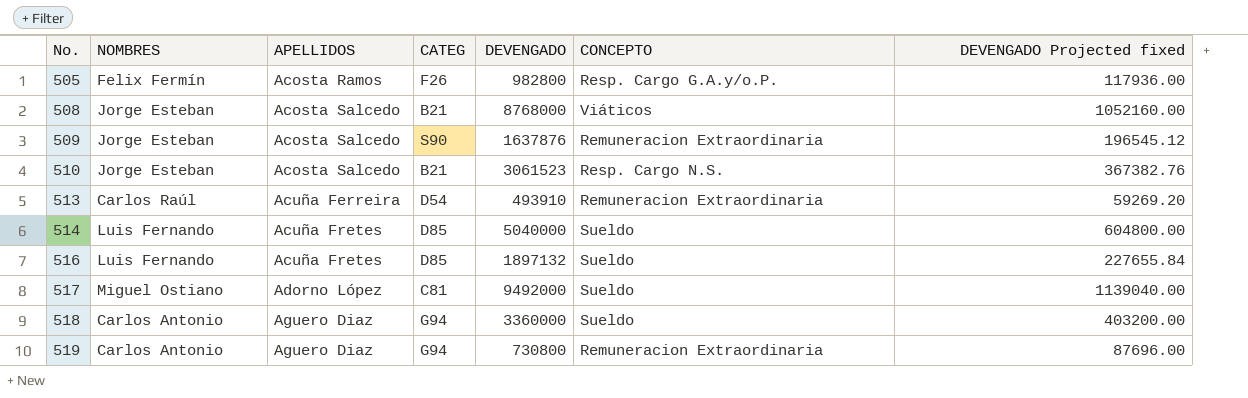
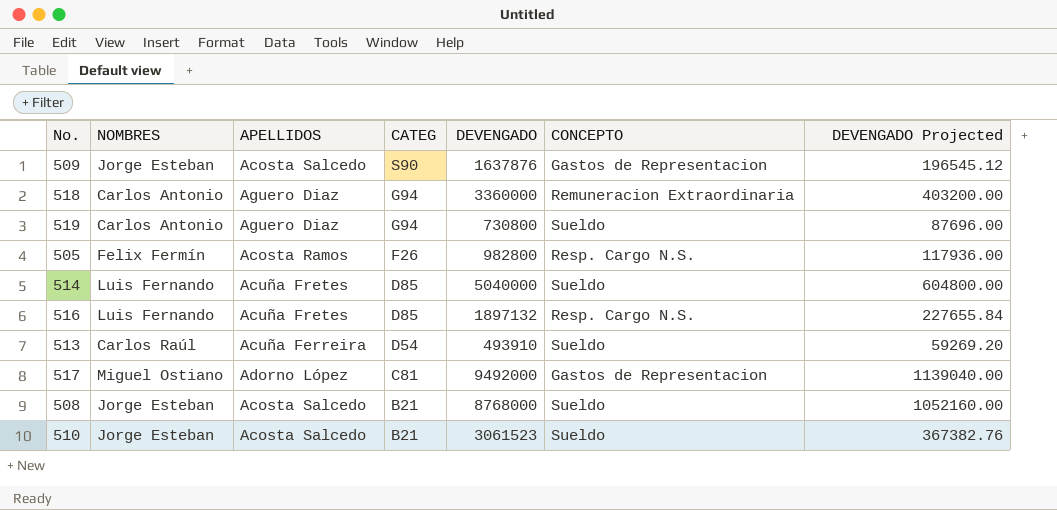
row order: No. ascending -> CATEG descending
column name: DEVENGADO Projected fixed -> DEVENGADO Projected
509 | CONCEPTO: Remuneracion Extraordinaria -> Gastos de Representacion
518 | CONCEPTO: Sueldo -> Remuneracion Extraordinaria
519 | CONCEPTO: Remuneracion Extraordinaria -> Sueldo
505 | CONCEPTO: Resp. Cargo G.A.y/o.P. -> Resp. Cargo N.S.
516 | CONCEPTO: Sueldo -> Resp. Cargo N.S.
513 | CONCEPTO: Remuneracion Extraordinaria -> Sueldo
517 | CONCEPTO: Sueldo -> Gastos de Representacion
508 | CONCEPTO: Viáticos -> Sueldo
510 | CONCEPTO: Resp. Cargo N.S. -> Sueldo

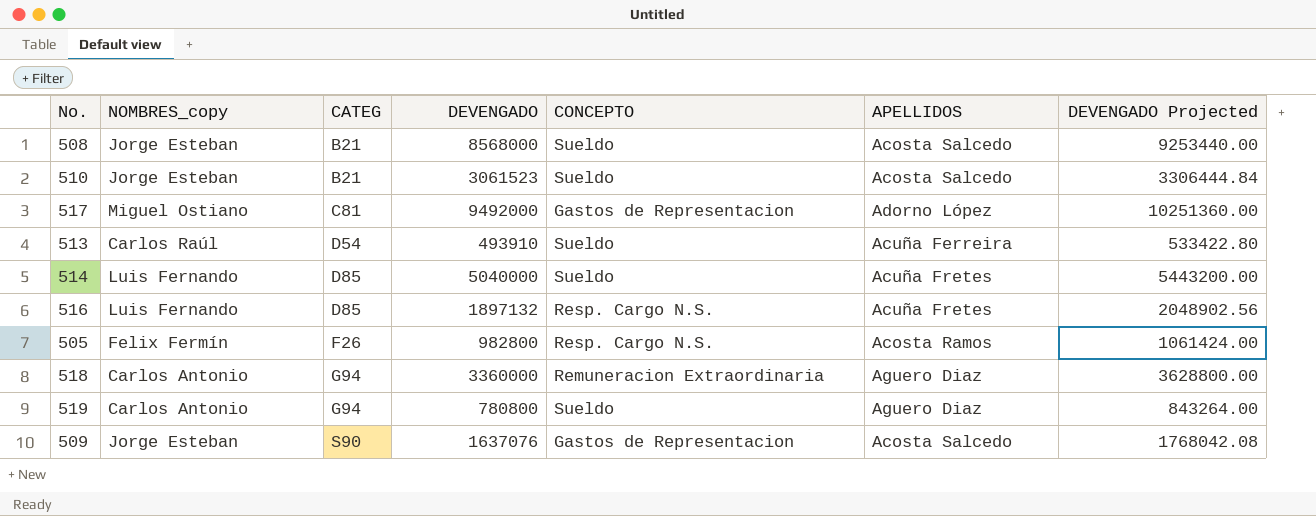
row order: CATEG descending -> CATEG ascending
column name: NOMBRES -> NOMBRES_copy
column APELLIDOS | position: 3 -> 6
column DEVENGADO Projected | formula: [DEVENGADO] * 0.12 -> [DEVENGADO] * 1.08
508 | DEVENGADO: 8768000 -> 8568000
519 | DEVENGADO: 730800 -> 780800
509 | DEVENGADO: 1637876 -> 1637076

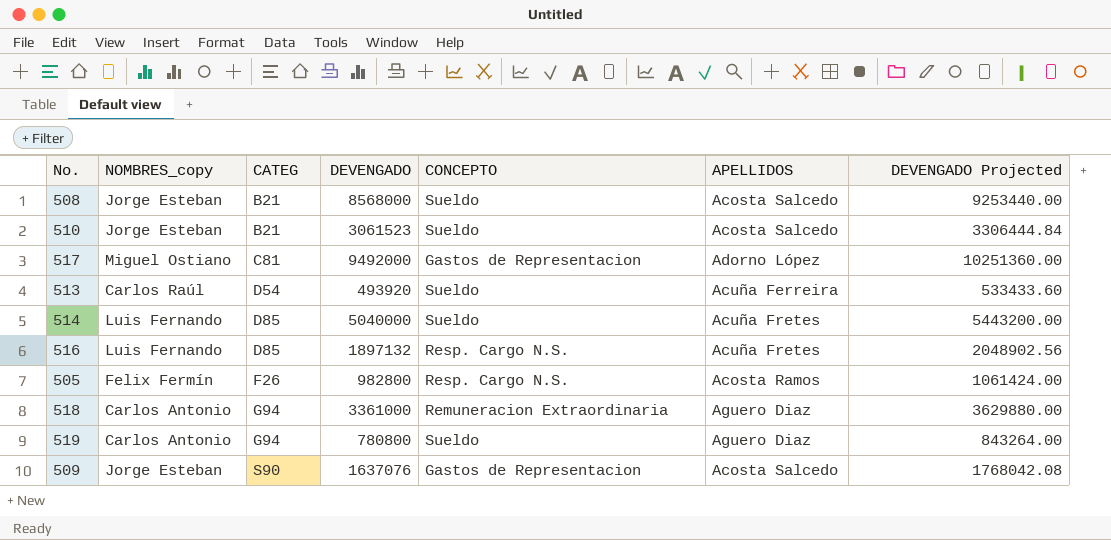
513 | DEVENGADO: 493910 -> 493920
513 | DEVENGADO Projected: 533422.80 -> 533433.60
518 | DEVENGADO: 3360000 -> 3361000
518 | DEVENGADO Projected: 3628800.00 -> 3629880.00

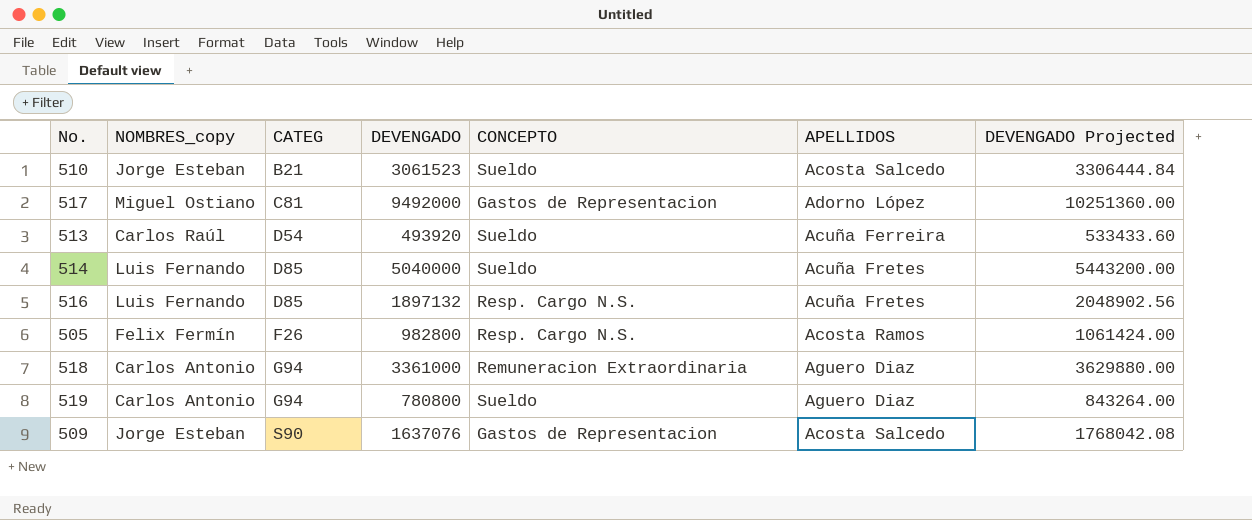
row 508: Jorge Esteban | B21 | 8568000 | Sueldo | Acosta Salcedo | 9253440.00 -> none

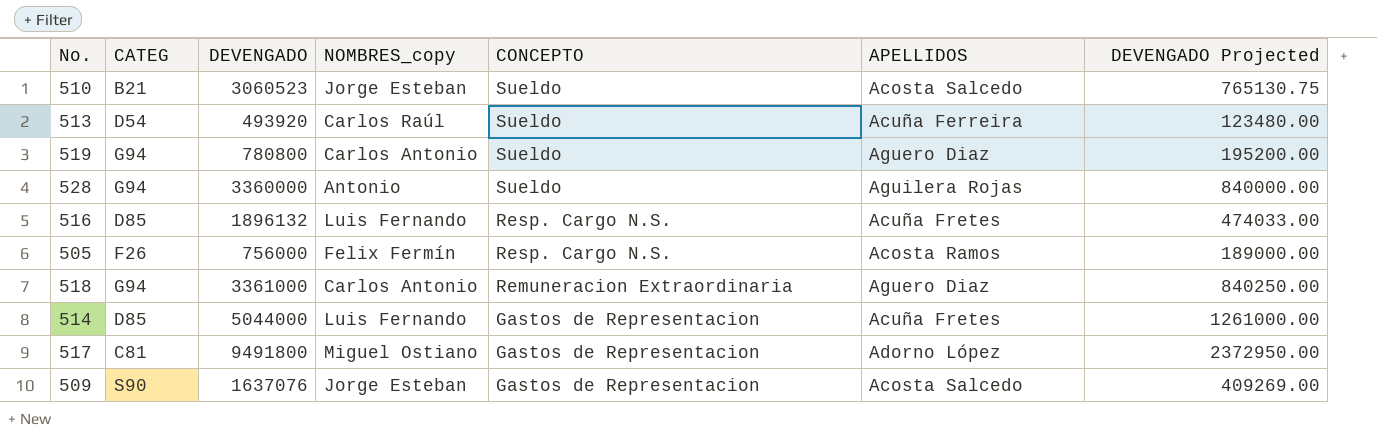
row order: CATEG ascending -> CONCEPTO descending
column NOMBRES_copy | position: 2 -> 4
column DEVENGADO Projected | formula: [DEVENGADO] * 1.08 -> [DEVENGADO] * 0.25
510 | DEVENGADO: 3061523 -> 3060523
row 528: none -> G94 | 3360000 | Antonio | Sueldo | Aguilera Rojas | 840000.00
516 | DEVENGADO: 1897132 -> 1896132
505 | DEVENGADO: 982800 -> 756000
514 | DEVENGADO: 5040000 -> 5044000
514 | CONCEPTO: Sueldo -> Gastos de Representacion
517 | DEVENGADO: 9492000 -> 9491800

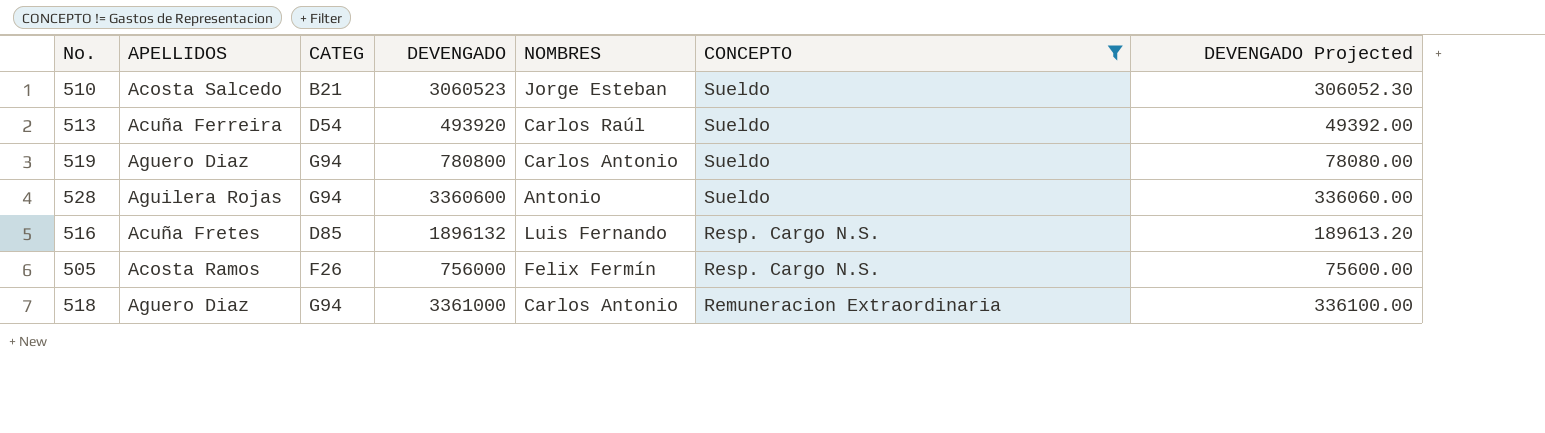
filter: none -> CONCEPTO != Gastos de Representacion
column APELLIDOS | position: 6 -> 2
column name: NOMBRES_copy -> NOMBRES
column DEVENGADO Projected | formula: [DEVENGADO] * 0.25 -> [DEVENGADO] * 0.1
528 | DEVENGADO: 3360000 -> 3360600

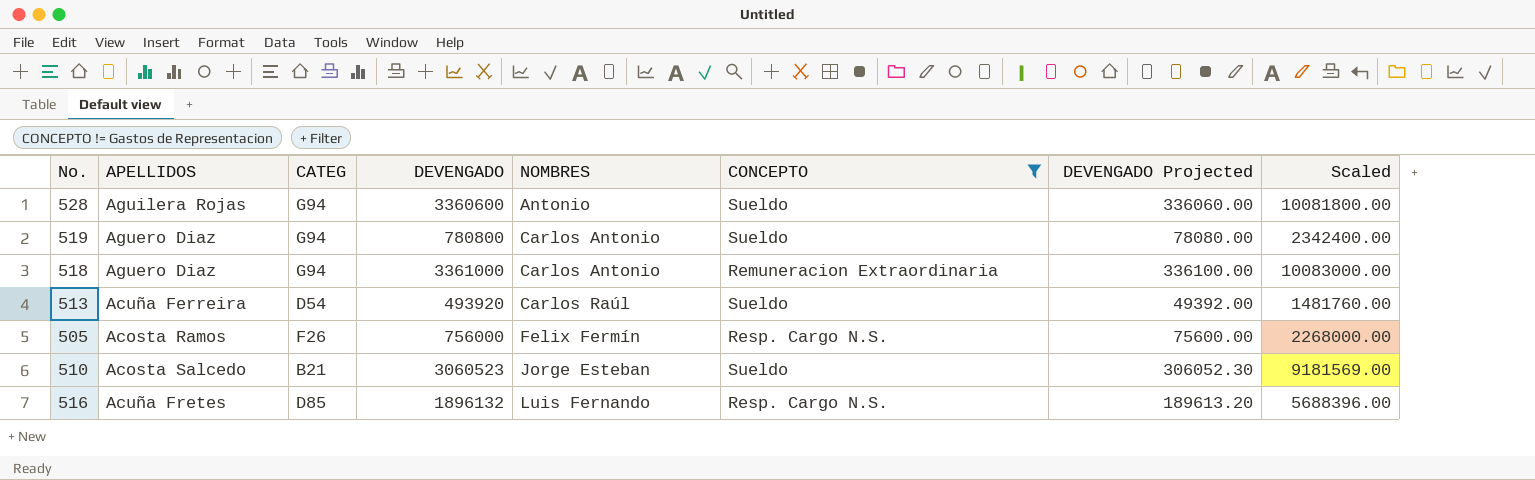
row order: CONCEPTO descending -> NOMBRES ascending
column Scaled | formula: none -> [DEVENGADO] * 3

